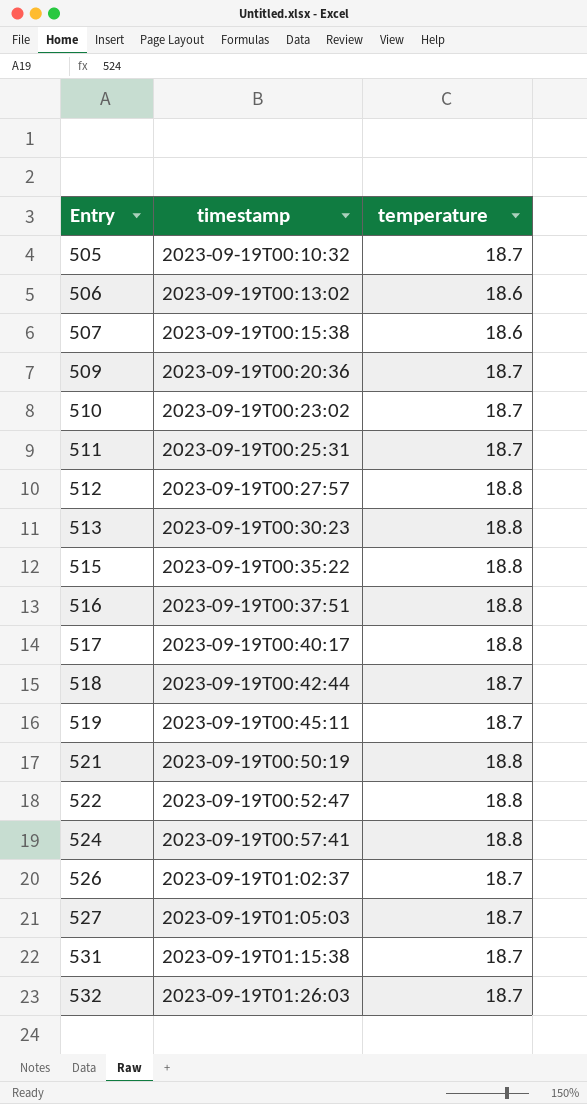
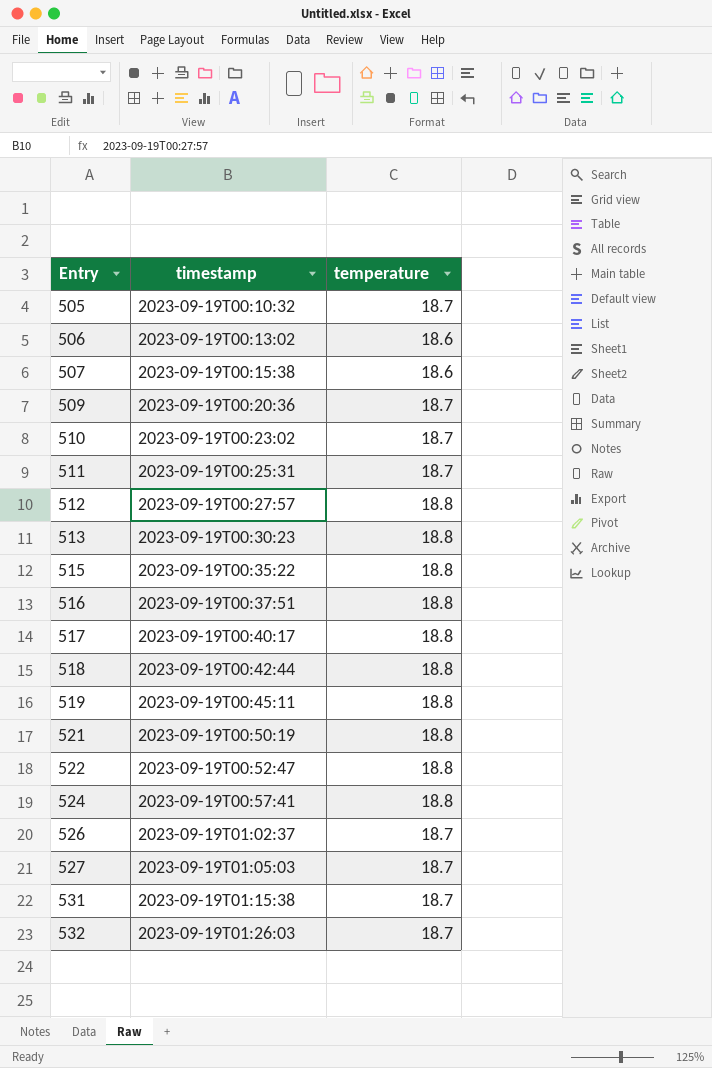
518 | temperature: 18.7 -> 18.8
519 | temperature: 18.7 -> 18.8

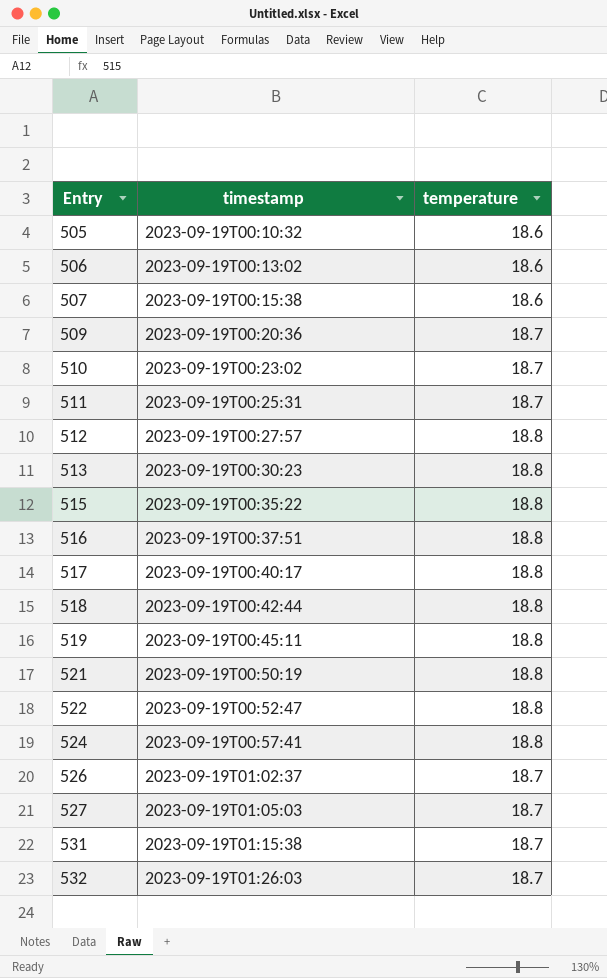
505 | temperature: 18.7 -> 18.6

